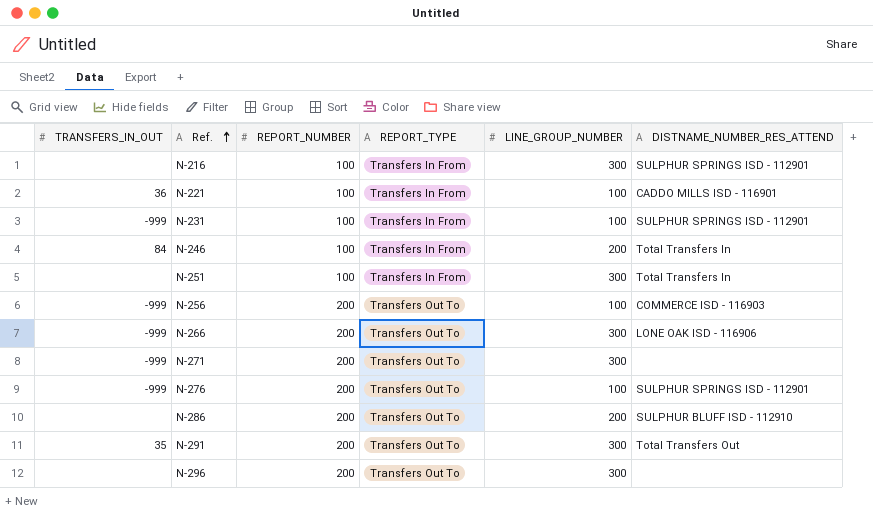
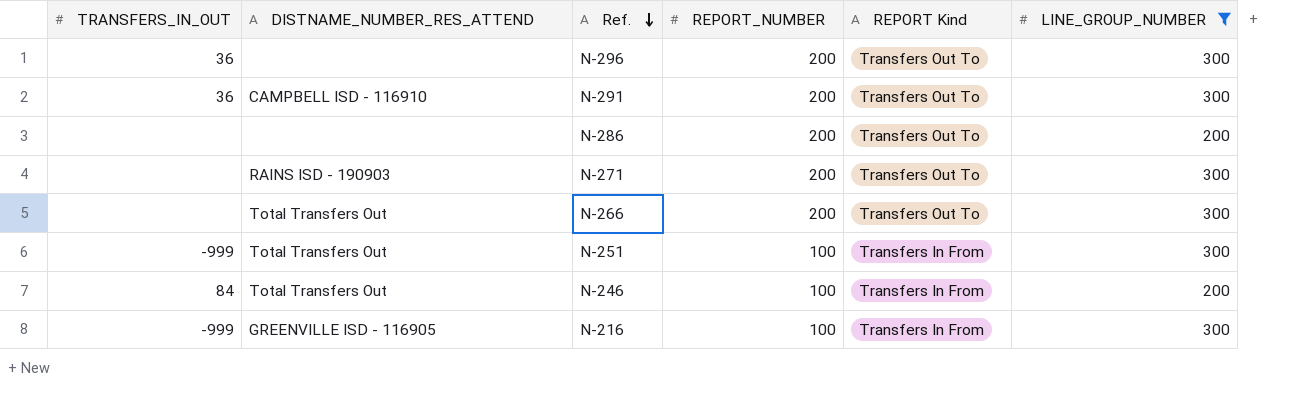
filter: none -> LINE_GROUP_NUMBER != 100
row order: Ref. ascending -> Ref. descending
column DISTNAME_NUMBER_RES_ATTEND | position: 6 -> 2
column name: REPORT_TYPE -> REPORT Kind
N-296 | TRANSFERS_IN_OUT: none -> 36
N-291 | TRANSFERS_IN_OUT: 35 -> 36
N-291 | DISTNAME_NUMBER_RES_ATTEND: Total Transfers Out -> CAMPBELL ISD - 116910
N-286 | DISTNAME_NUMBER_RES_ATTEND: SULPHUR BLUFF ISD - 112910 -> none
N-271 | TRANSFERS_IN_OUT: -999 -> none
N-271 | DISTNAME_NUMBER_RES_ATTEND: none -> RAINS ISD - 190903
N-266 | TRANSFERS_IN_OUT: -999 -> none
N-266 | DISTNAME_NUMBER_RES_ATTEND: LONE OAK ISD - 116906 -> Total Transfers Out
N-251 | TRANSFERS_IN_OUT: none -> -999
N-251 | DISTNAME_NUMBER_RES_ATTEND: Total Transfers In -> Total Transfers Out
N-246 | DISTNAME_NUMBER_RES_ATTEND: Total Transfers In -> Total Transfers Out
N-216 | TRANSFERS_IN_OUT: none -> -999
N-216 | DISTNAME_NUMBER_RES_ATTEND: SULPHUR SPRINGS ISD - 112901 -> GREENVILLE ISD - 116905

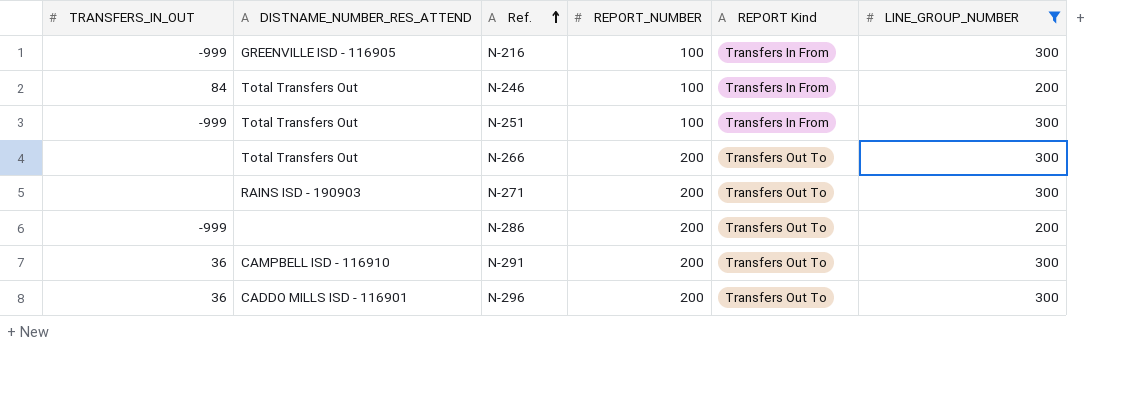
row order: Ref. descending -> Ref. ascending
N-286 | TRANSFERS_IN_OUT: none -> -999
N-296 | DISTNAME_NUMBER_RES_ATTEND: none -> CADDO MILLS ISD - 116901

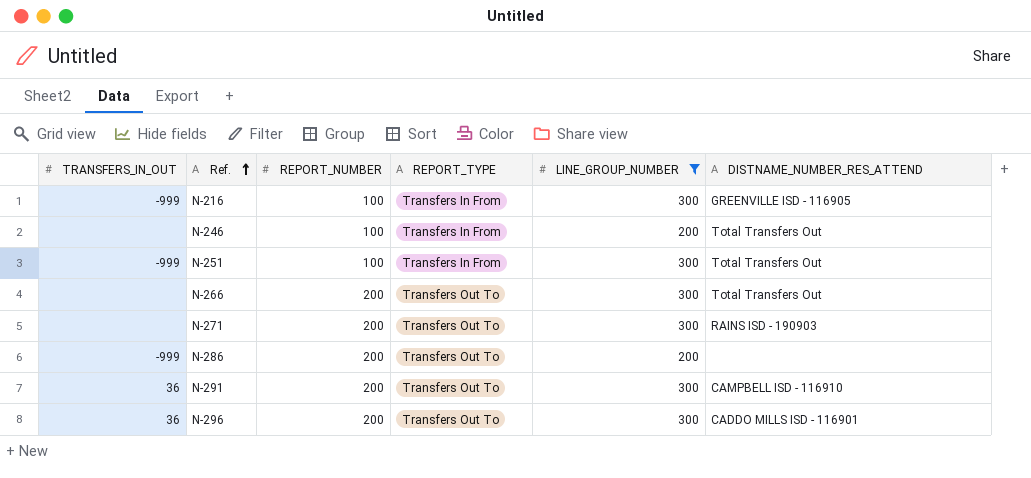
column name: REPORT Kind -> REPORT_TYPE
column DISTNAME_NUMBER_RES_ATTEND | position: 2 -> 6
N-246 | TRANSFERS_IN_OUT: 84 -> none

